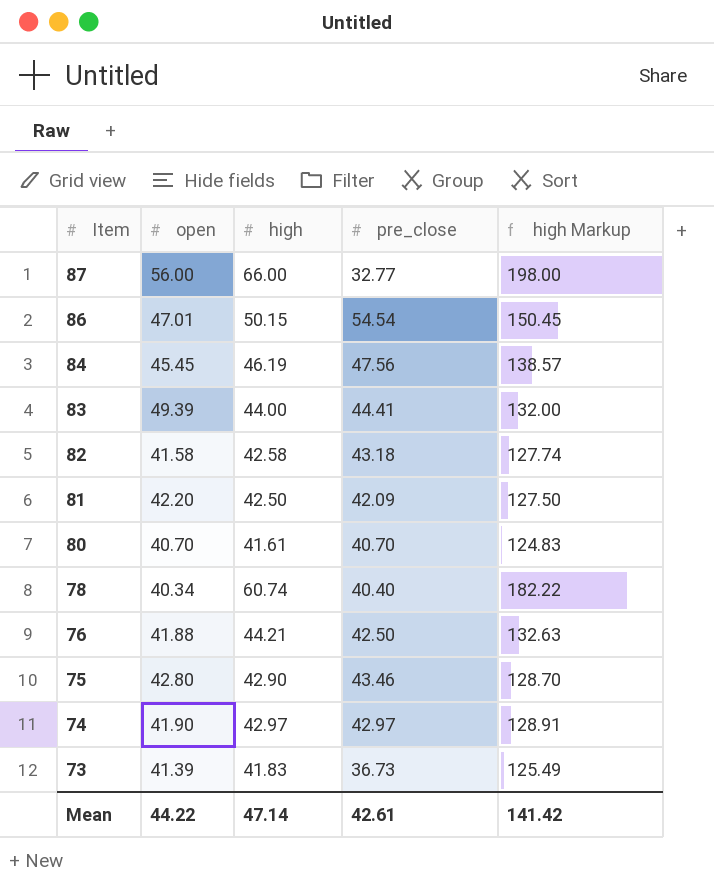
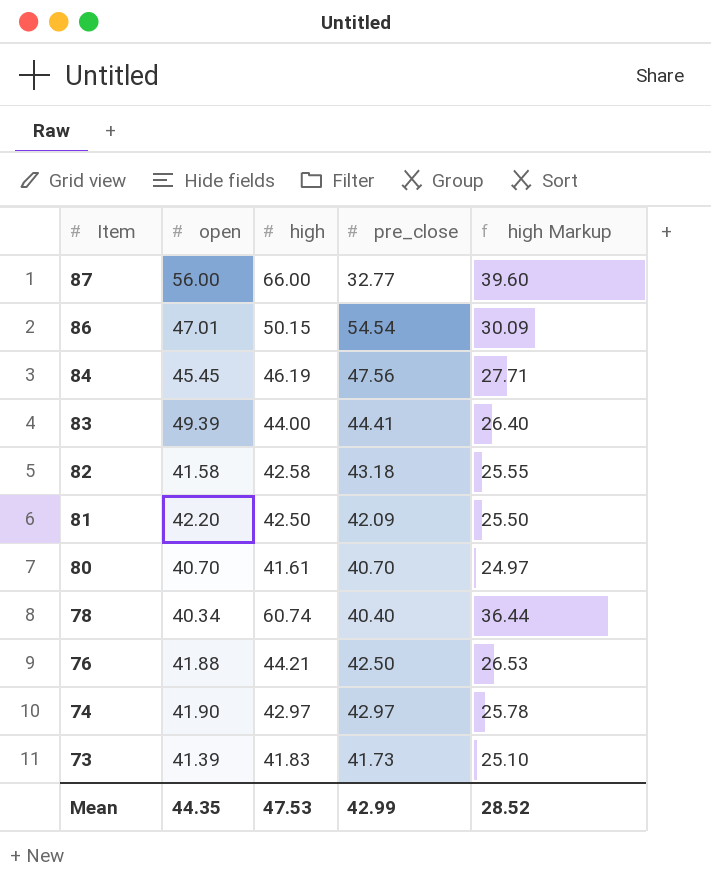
column high Markup | formula: [high] * 3 -> [high] * 0.6
row 75: 42.80 | 42.90 | 43.46 | 128.70 -> none
73 | pre_close: 36.73 -> 41.73
Mean | open: 44.22 -> 44.35
Mean | high: 47.14 -> 47.53
Mean | pre_close: 42.61 -> 42.99
Mean | high Markup: 141.42 -> 28.52

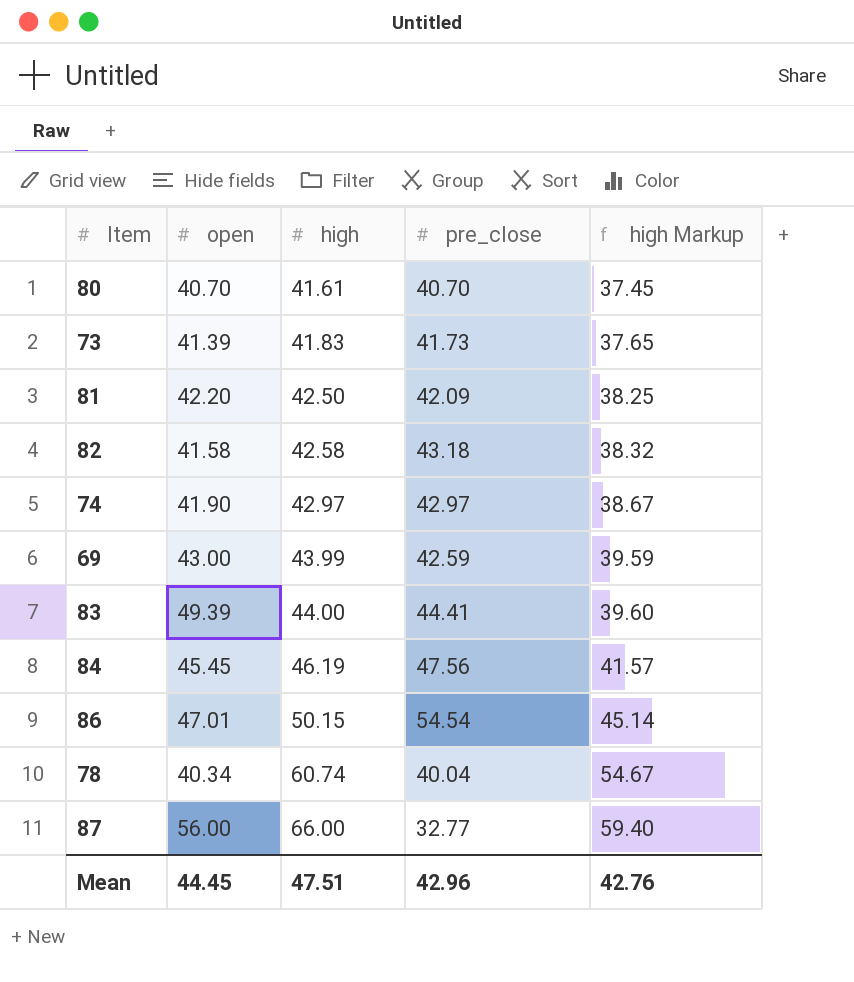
row order: Item descending -> high ascending
column high Markup | formula: [high] * 0.6 -> [high] * 0.9
row 76: 41.88 | 44.21 | 42.50 | 26.53 -> none
row 69: none -> 43.00 | 43.99 | 42.59 | 39.59
78 | pre_close: 40.40 -> 40.04
Mean | open: 44.35 -> 44.45
Mean | high: 47.53 -> 47.51
Mean | pre_close: 42.99 -> 42.96
Mean | high Markup: 28.52 -> 42.76

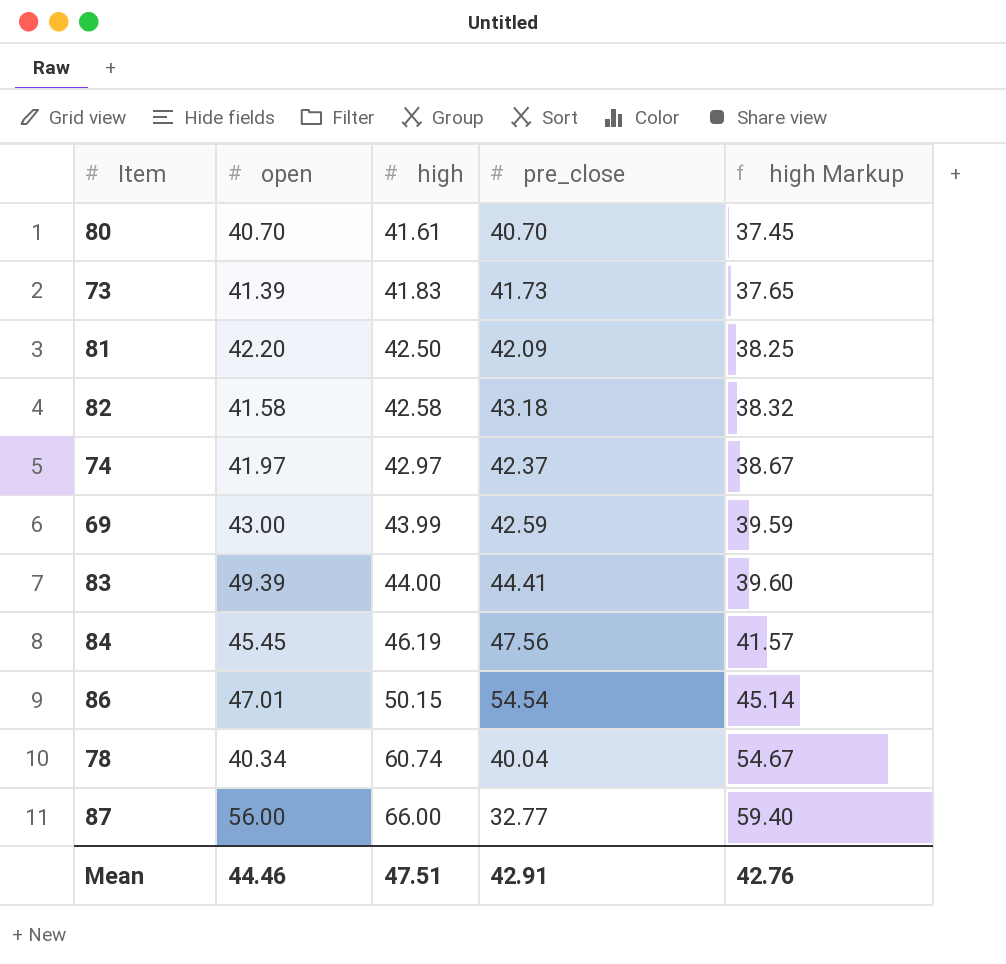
74 | open: 41.90 -> 41.97
74 | pre_close: 42.97 -> 42.37
Mean | open: 44.45 -> 44.46
Mean | pre_close: 42.96 -> 42.91

